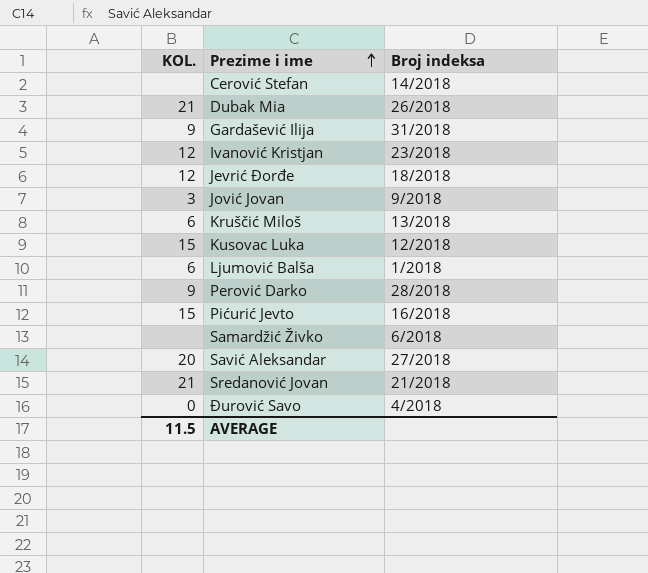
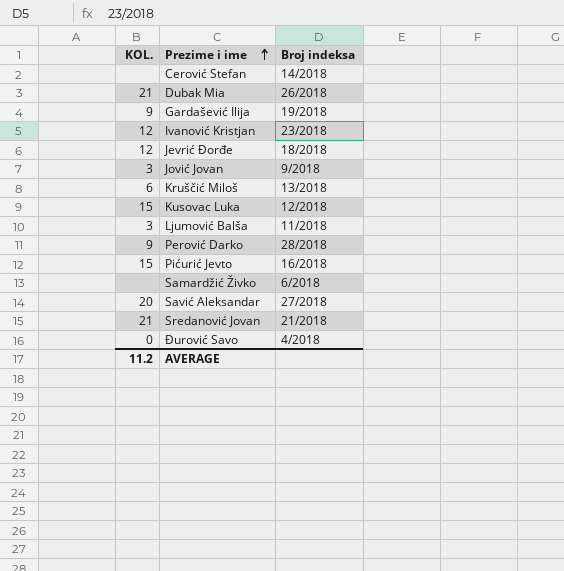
Gardašević Ilija | Broj indeksa: 31/2018 -> 19/2018
Ljumović Balša | KOL.: 6 -> 3
Ljumović Balša | Broj indeksa: 1/2018 -> 11/2018
AVERAGE | KOL.: 11.5 -> 11.2

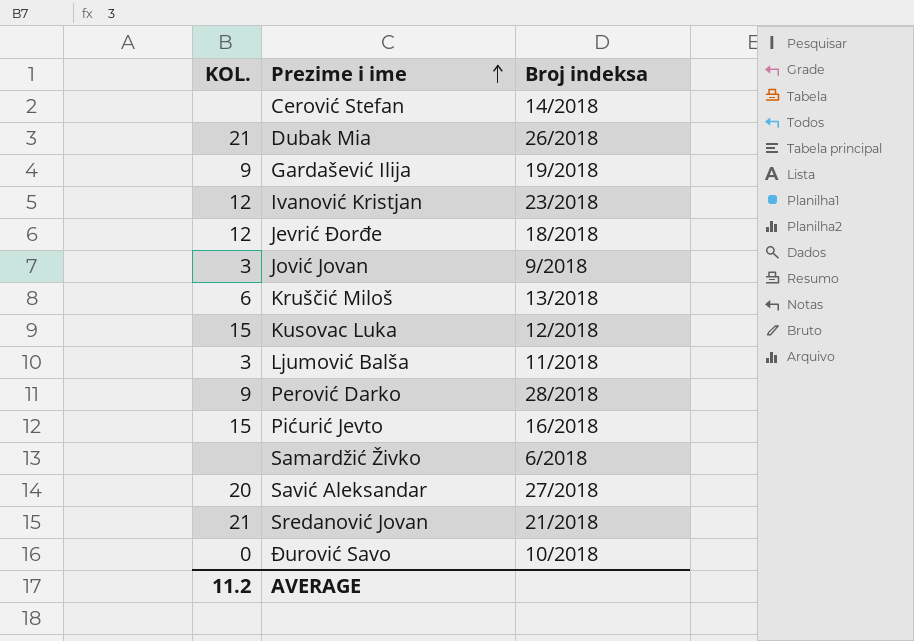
Đurović Savo | Broj indeksa: 4/2018 -> 10/2018

